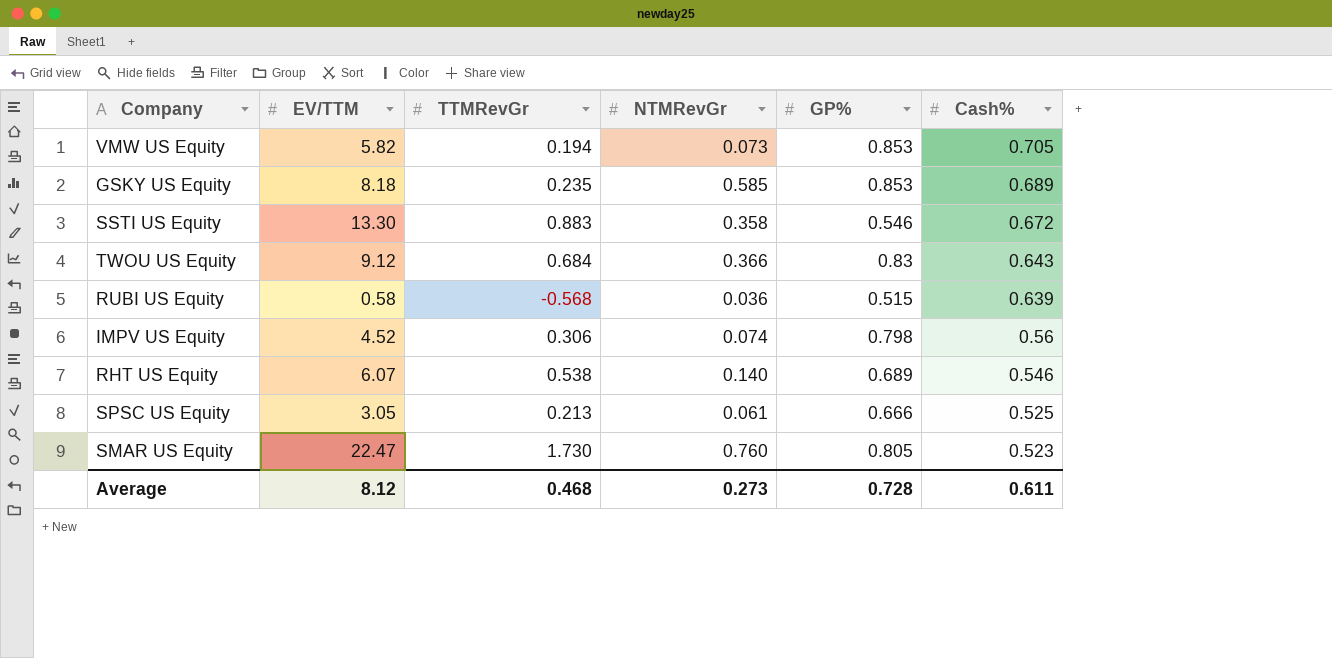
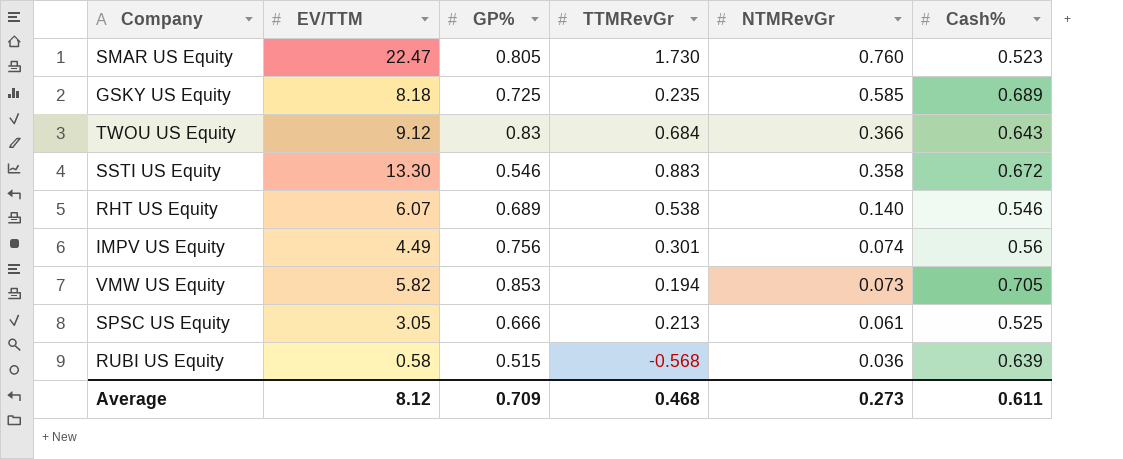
row order: Cash% descending -> NTMRevGr descending
column GP% | position: 5 -> 3
GSKY US Equity | GP%: 0.853 -> 0.725
IMPV US Equity | EV/TTM: 4.52 -> 4.49
IMPV US Equity | GP%: 0.798 -> 0.756
IMPV US Equity | TTMRevGr: 0.306 -> 0.301
Average | GP%: 0.728 -> 0.709

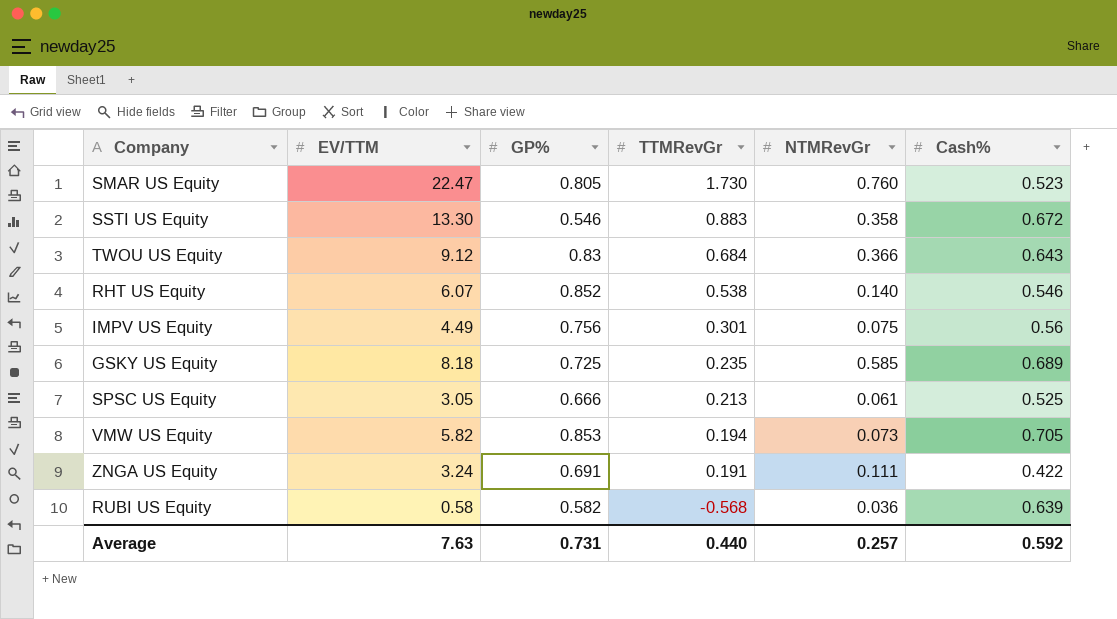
row order: NTMRevGr descending -> TTMRevGr descending
RHT US Equity | GP%: 0.689 -> 0.852
IMPV US Equity | NTMRevGr: 0.074 -> 0.075
row ZNGA US Equity: none -> 3.24 | 0.691 | 0.191 | 0.111 | 0.422
RUBI US Equity | GP%: 0.515 -> 0.582
Average | EV/TTM: 8.12 -> 7.63
Average | GP%: 0.709 -> 0.731
Average | TTMRevGr: 0.468 -> 0.440
Average | NTMRevGr: 0.273 -> 0.257
Average | Cash%: 0.611 -> 0.592

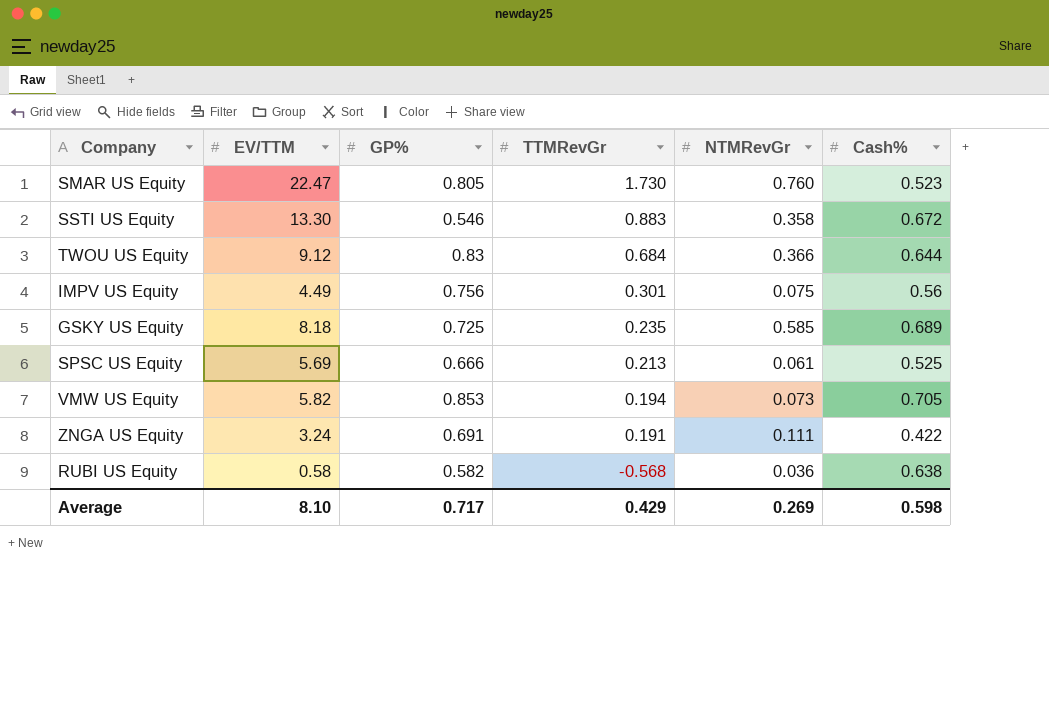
row RHT US Equity: 6.07 | 0.852 | 0.538 | 0.140 | 0.546 -> none
TWOU US Equity | Cash%: 0.643 -> 0.644
SPSC US Equity | EV/TTM: 3.05 -> 5.69
RUBI US Equity | Cash%: 0.639 -> 0.638
Average | EV/TTM: 7.63 -> 8.10
Average | GP%: 0.731 -> 0.717
Average | TTMRevGr: 0.440 -> 0.429
Average | NTMRevGr: 0.257 -> 0.269
Average | Cash%: 0.592 -> 0.598

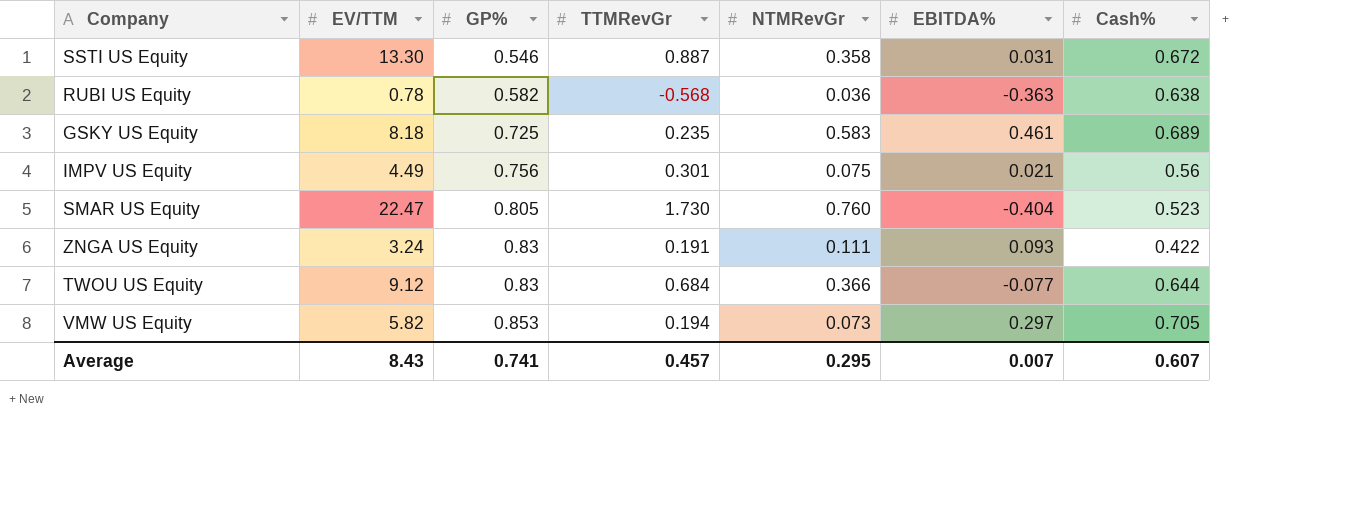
row order: TTMRevGr descending -> GP% ascending
column EBITDA% | position: none -> 6
row SPSC US Equity: 5.69 | 0.666 | 0.213 | 0.061 | 0.525 -> none
SSTI US Equity | TTMRevGr: 0.883 -> 0.887
RUBI US Equity | EV/TTM: 0.58 -> 0.78
GSKY US Equity | NTMRevGr: 0.585 -> 0.583
ZNGA US Equity | GP%: 0.691 -> 0.83
Average | EV/TTM: 8.10 -> 8.43
Average | GP%: 0.717 -> 0.741
Average | TTMRevGr: 0.429 -> 0.457
Average | NTMRevGr: 0.269 -> 0.295
Average | Cash%: 0.598 -> 0.607

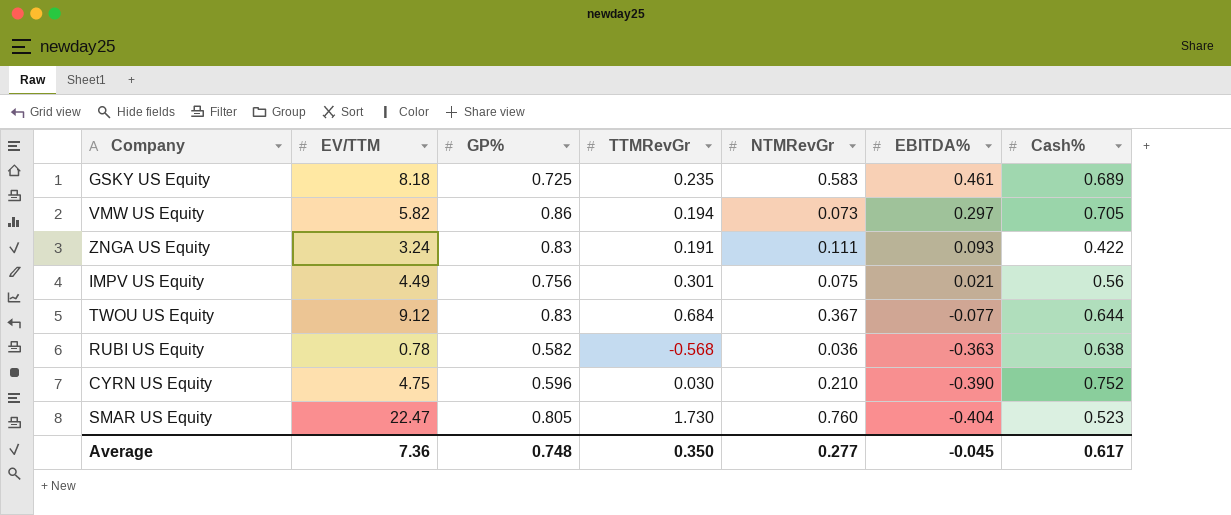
row order: GP% ascending -> EBITDA% descending
row SSTI US Equity: 13.30 | 0.546 | 0.887 | 0.358 | 0.031 | 0.672 -> none
VMW US Equity | GP%: 0.853 -> 0.86
TWOU US Equity | NTMRevGr: 0.366 -> 0.367
row CYRN US Equity: none -> 4.75 | 0.596 | 0.030 | 0.210 | -0.390 | 0.752
Average | EV/TTM: 8.43 -> 7.36
Average | GP%: 0.741 -> 0.748
Average | TTMRevGr: 0.457 -> 0.350
Average | NTMRevGr: 0.295 -> 0.277
Average | EBITDA%: 0.007 -> -0.045
Average | Cash%: 0.607 -> 0.617

